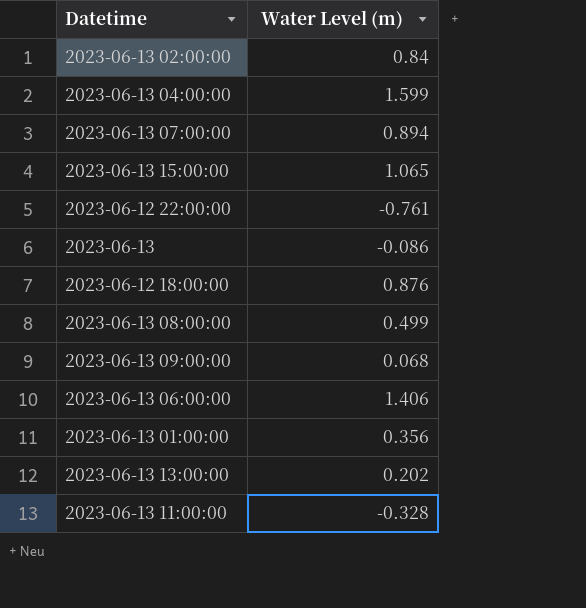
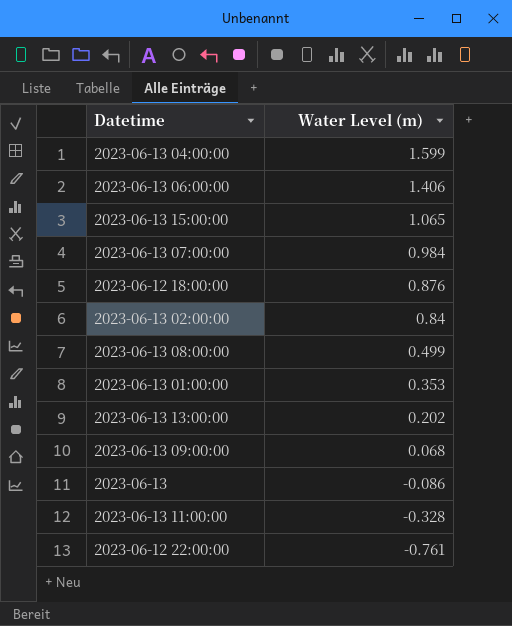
row order: none -> Water Level (m) descending
2023-06-13 07:00:00 | Water Level (m): 0.894 -> 0.984
2023-06-13 01:00:00 | Water Level (m): 0.356 -> 0.353

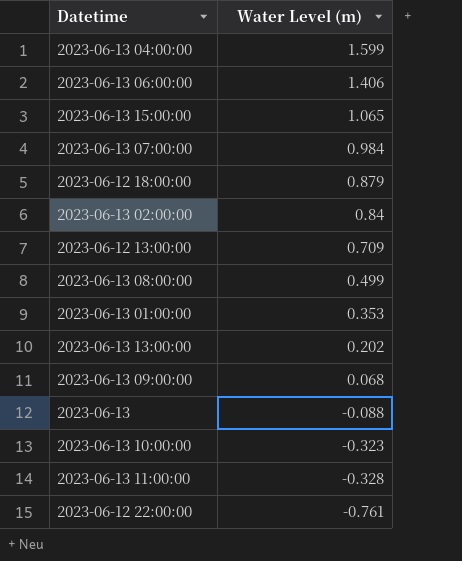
2023-06-12 18:00:00 | Water Level (m): 0.876 -> 0.879
row 2023-06-12 13:00:00: none -> 0.709
2023-06-13 | Water Level (m): -0.086 -> -0.088
row 2023-06-13 10:00:00: none -> -0.323

